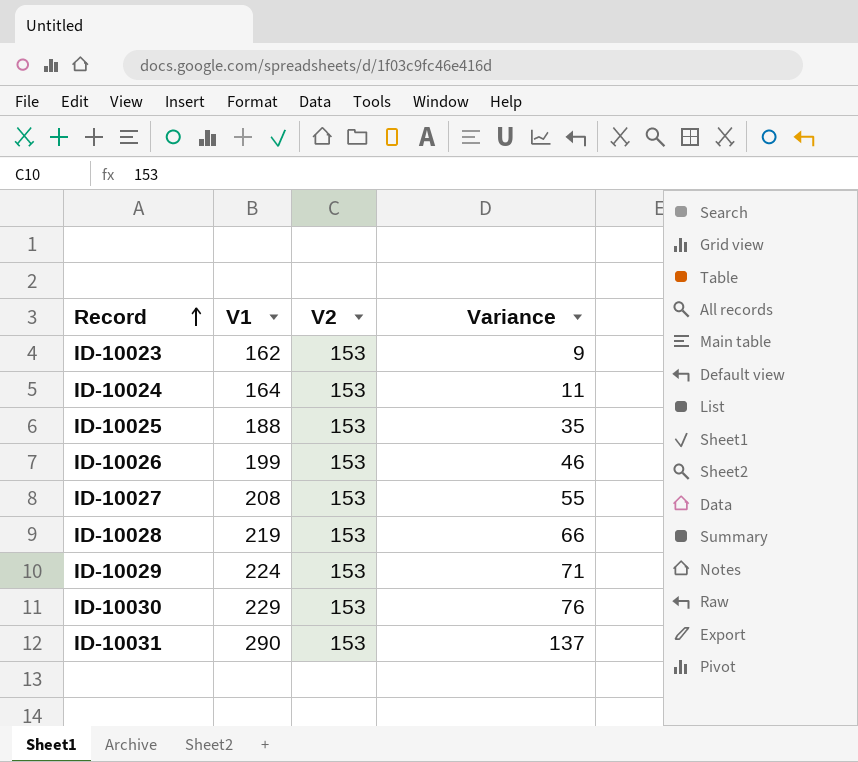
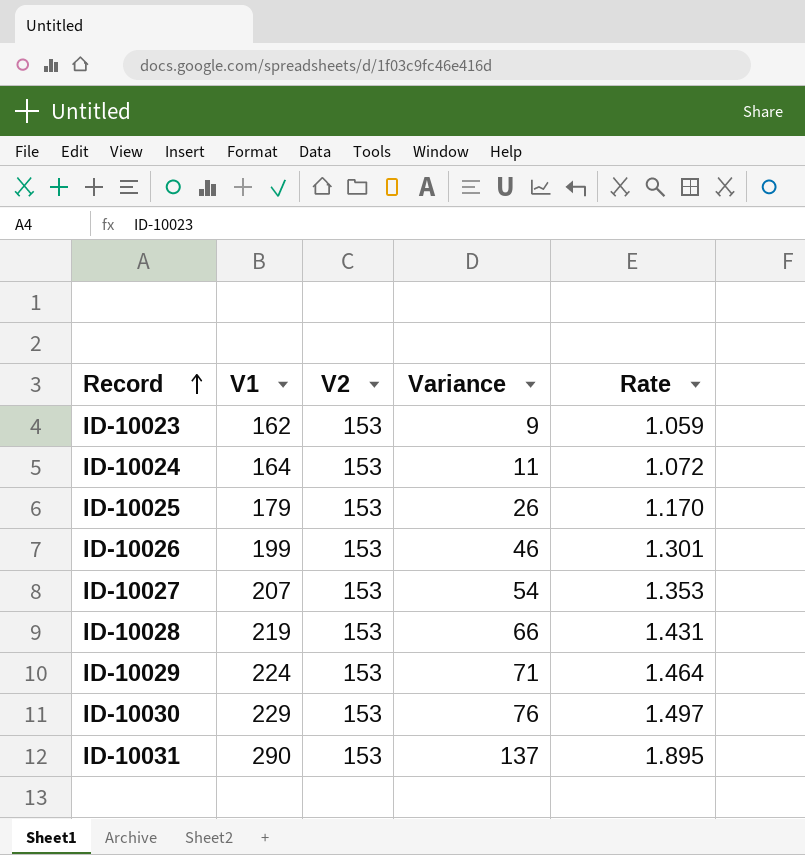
column Rate | formula: none -> [V1] / [V2]
ID-10025 | V1: 188 -> 179
ID-10025 | Variance: 35 -> 26
ID-10027 | V1: 208 -> 207
ID-10027 | Variance: 55 -> 54

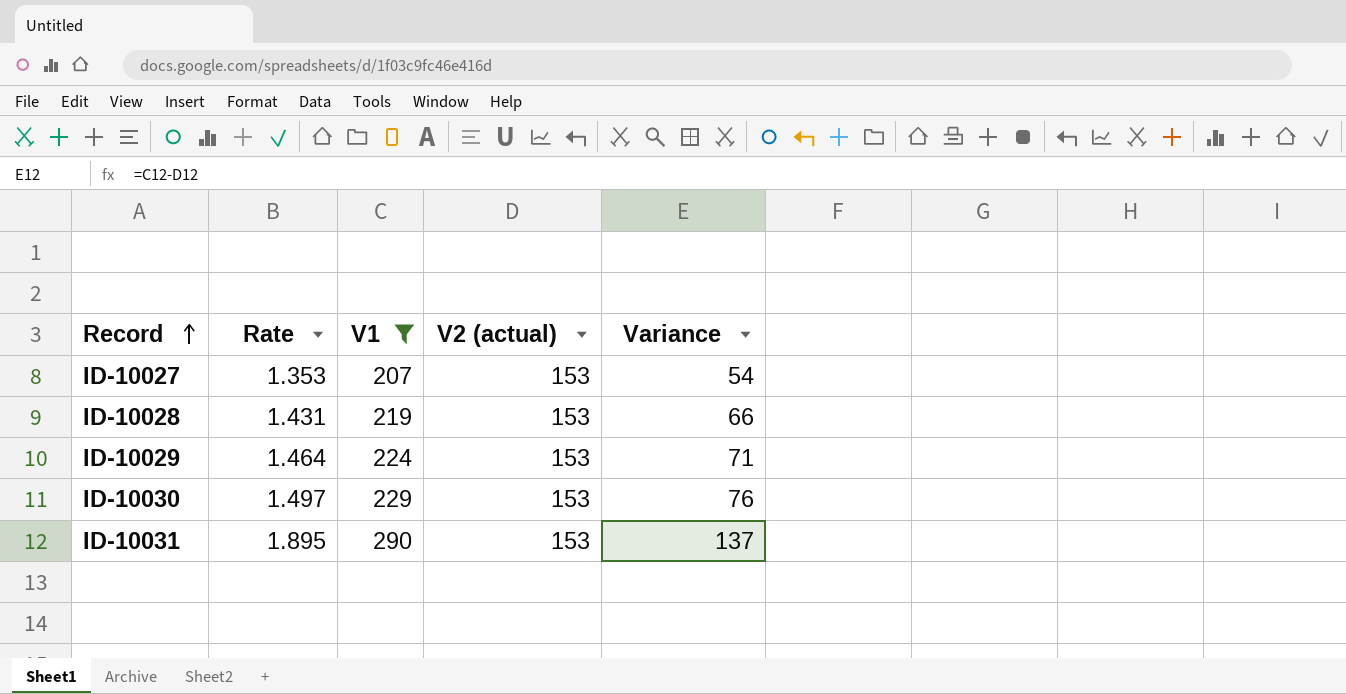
filter: none -> V1 >= 207
column Rate | position: 5 -> 2
column name: V2 -> V2 (actual)

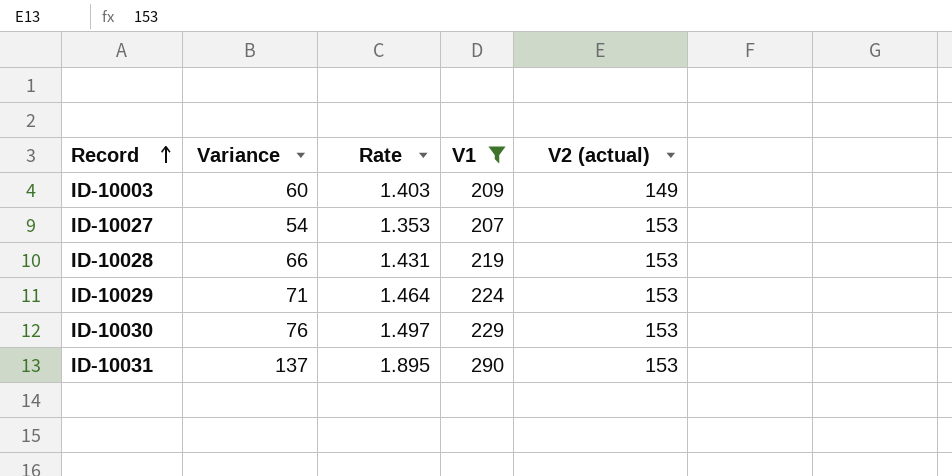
column Variance | position: 5 -> 2
row ID-10003: none -> 60 | 1.403 | 209 | 149

